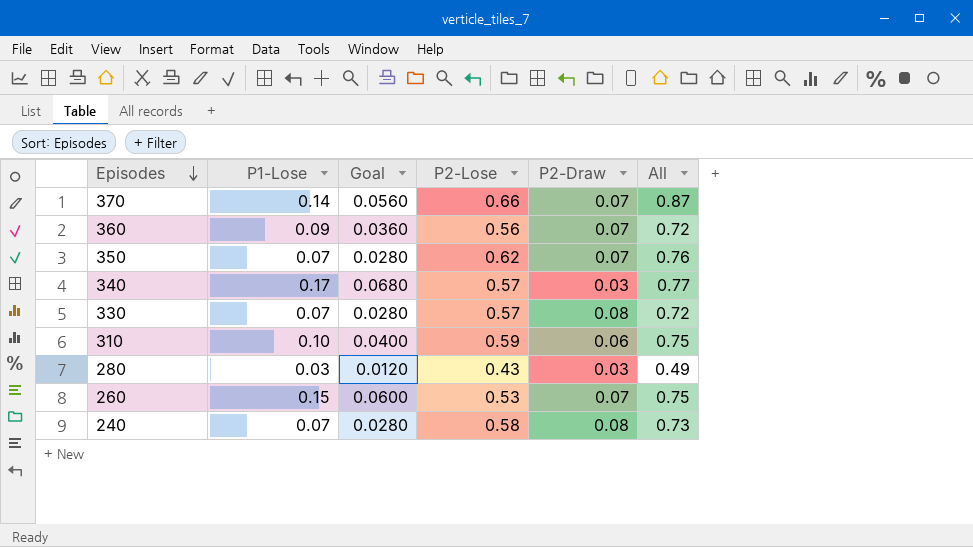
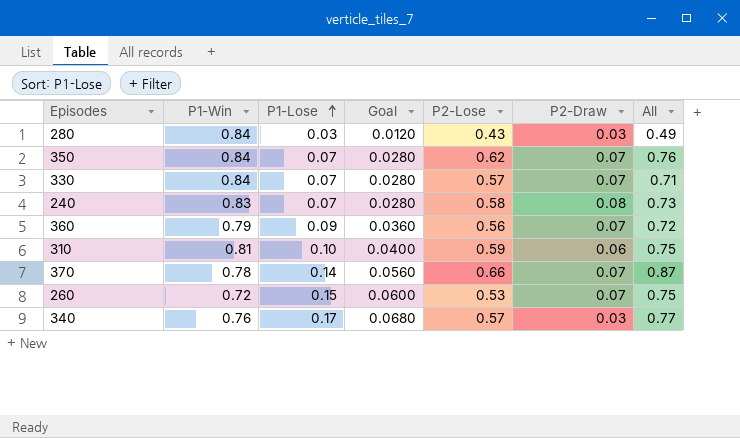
row order: Episodes descending -> P1-Lose ascending
column P1-Win | position: none -> 2
330 | P2-Draw: 0.08 -> 0.07
330 | All: 0.72 -> 0.71

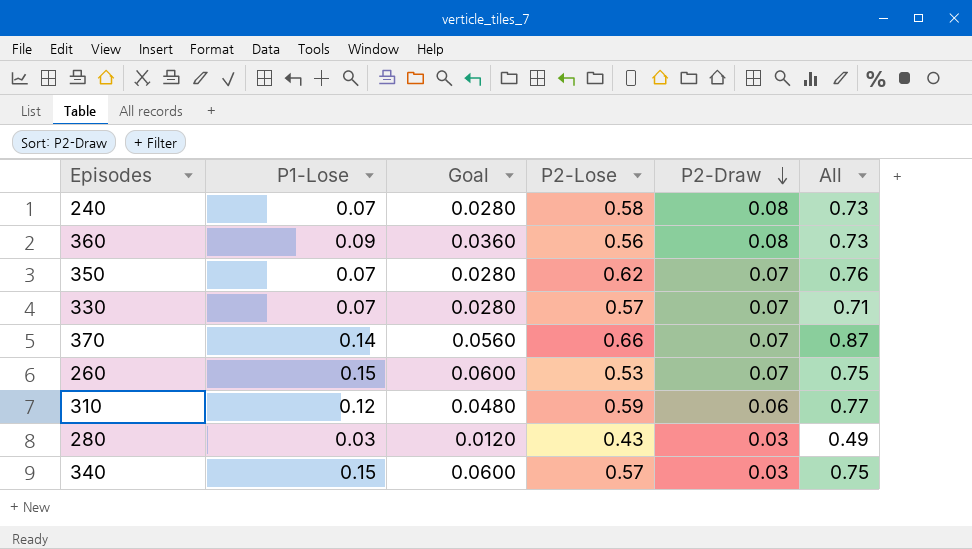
row order: P1-Lose ascending -> P2-Draw descending
column P1-Win | position: 2 -> none
360 | P2-Draw: 0.07 -> 0.08
360 | All: 0.72 -> 0.73
310 | P1-Lose: 0.10 -> 0.12
310 | Goal: 0.0400 -> 0.0480
310 | All: 0.75 -> 0.77
340 | P1-Lose: 0.17 -> 0.15
340 | Goal: 0.0680 -> 0.0600
340 | All: 0.77 -> 0.75

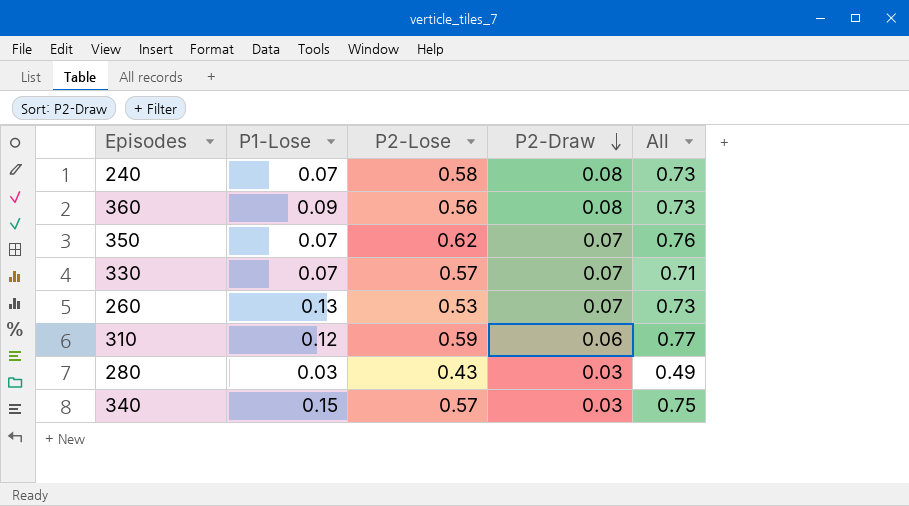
column Goal | formula: [P1-Lose] * 0.4 -> none
row 370: 0.14 | 0.0560 | 0.66 | 0.07 | 0.87 -> none
260 | P1-Lose: 0.15 -> 0.13
260 | All: 0.75 -> 0.73

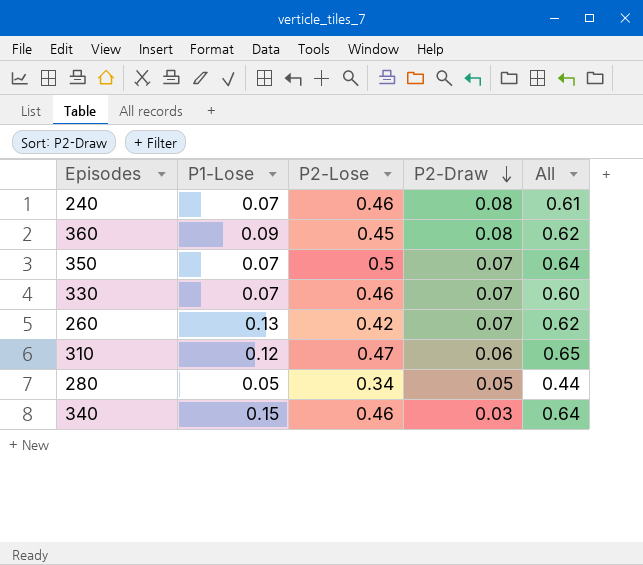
240 | P2-Lose: 0.58 -> 0.46
240 | All: 0.73 -> 0.61
360 | P2-Lose: 0.56 -> 0.45
360 | All: 0.73 -> 0.62
350 | P2-Lose: 0.62 -> 0.5
350 | All: 0.76 -> 0.64
330 | P2-Lose: 0.57 -> 0.46
330 | All: 0.71 -> 0.60
260 | P2-Lose: 0.53 -> 0.42
260 | All: 0.73 -> 0.62
310 | P2-Lose: 0.59 -> 0.47
310 | All: 0.77 -> 0.65
280 | P1-Lose: 0.03 -> 0.05
280 | P2-Lose: 0.43 -> 0.34
280 | P2-Draw: 0.03 -> 0.05
280 | All: 0.49 -> 0.44
340 | P2-Lose: 0.57 -> 0.46
340 | All: 0.75 -> 0.64

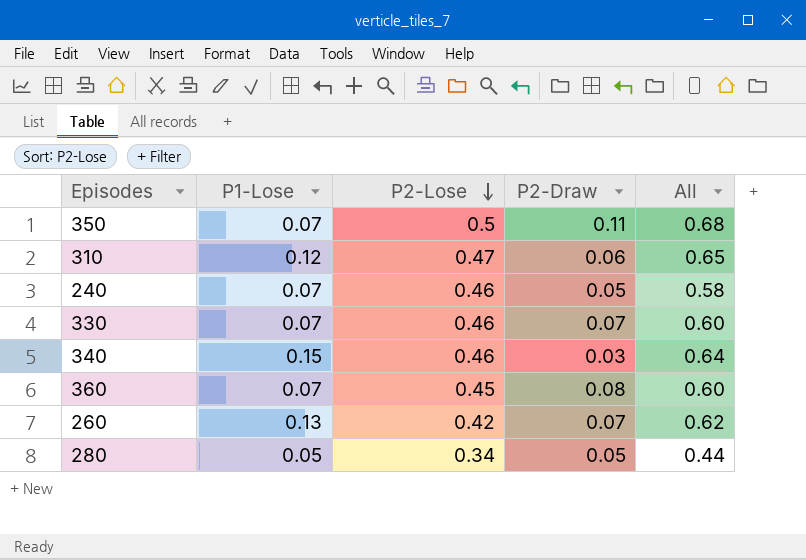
row order: P2-Draw descending -> P2-Lose descending
350 | P2-Draw: 0.07 -> 0.11
350 | All: 0.64 -> 0.68
240 | P2-Draw: 0.08 -> 0.05
240 | All: 0.61 -> 0.58
360 | P1-Lose: 0.09 -> 0.07
360 | All: 0.62 -> 0.60

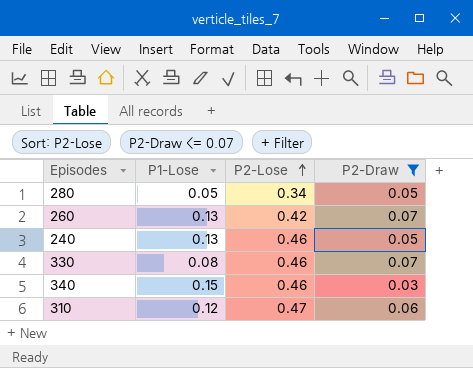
filter: none -> P2-Draw <= 0.07
row order: P2-Lose descending -> P2-Lose ascending
column All | formula: [P1-Lose] + [P2-Lose] + [P2-Draw] -> none
240 | P1-Lose: 0.07 -> 0.13
330 | P1-Lose: 0.07 -> 0.08

